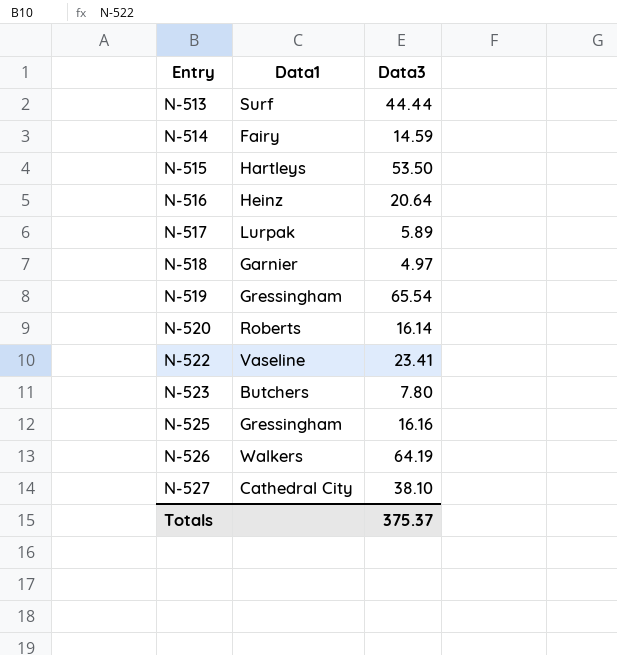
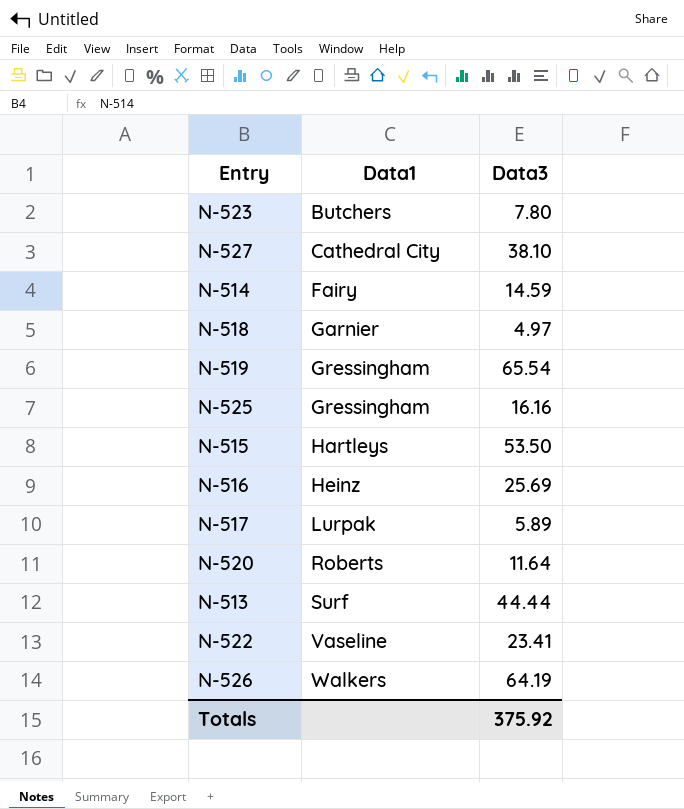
row order: Entry ascending -> Data1 ascending
N-516 | Data3: 20.64 -> 25.69
N-520 | Data3: 16.14 -> 11.64
Totals | Data3: 375.37 -> 375.92

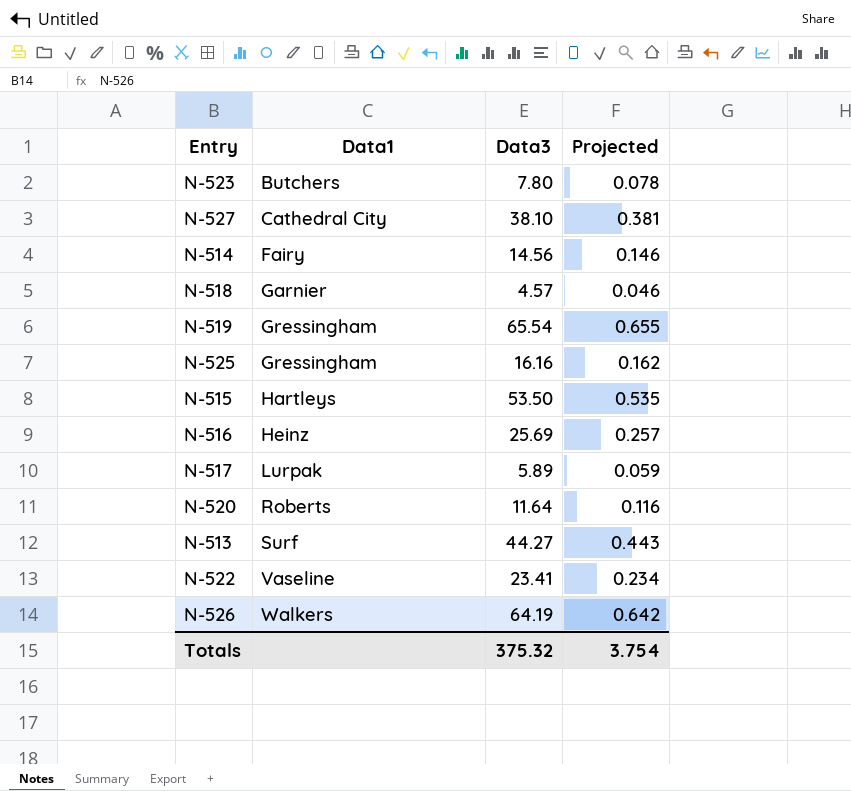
column Projected | formula: none -> [Data3] * 0.01
N-514 | Data3: 14.59 -> 14.56
N-518 | Data3: 4.97 -> 4.57
N-513 | Data3: 44.44 -> 44.27
Totals | Data3: 375.92 -> 375.32

